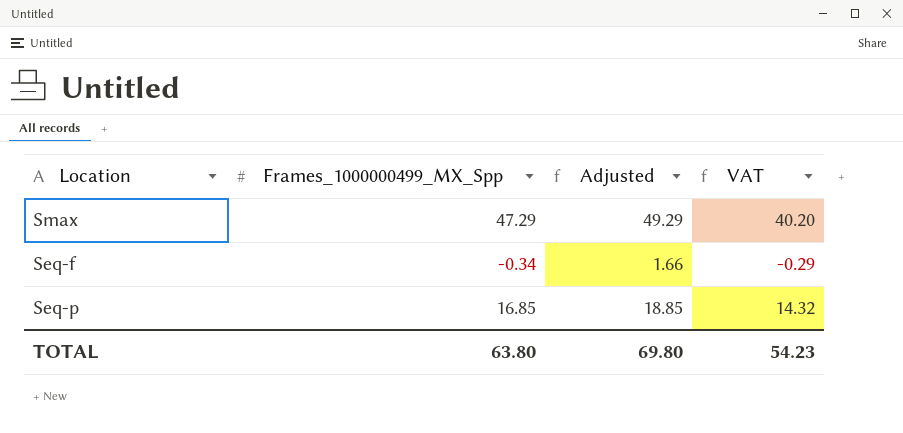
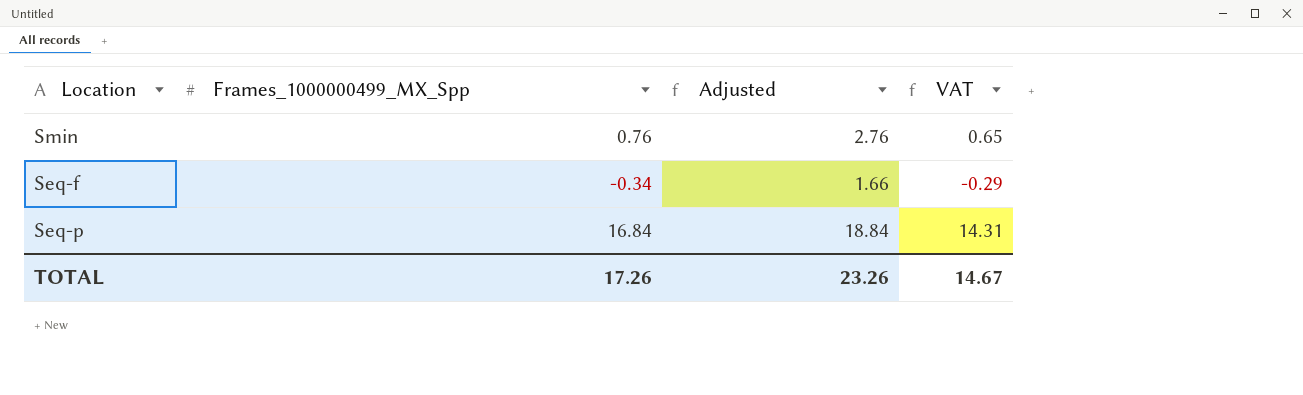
row Smax: 47.29 | 49.29 | 40.20 -> none
row Smin: none -> 0.76 | 2.76 | 0.65
Seq-p | Frames_1000000499_MX_Spp: 16.85 -> 16.84
Seq-p | Adjusted: 18.85 -> 18.84
Seq-p | VAT: 14.32 -> 14.31
TOTAL | Frames_1000000499_MX_Spp: 63.80 -> 17.26
TOTAL | Adjusted: 69.80 -> 23.26
TOTAL | VAT: 54.23 -> 14.67

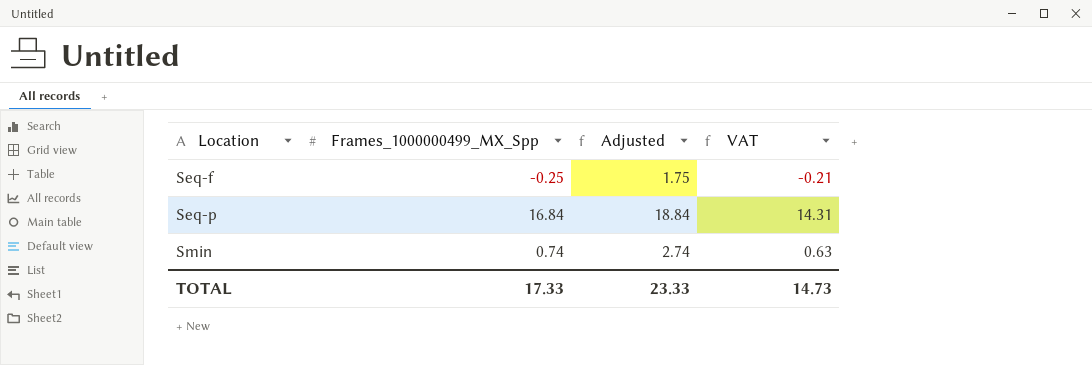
row order: none -> Location ascending
Seq-f | Frames_1000000499_MX_Spp: -0.34 -> -0.25
Seq-f | Adjusted: 1.66 -> 1.75
Seq-f | VAT: -0.29 -> -0.21
Smin | Frames_1000000499_MX_Spp: 0.76 -> 0.74
Smin | Adjusted: 2.76 -> 2.74
Smin | VAT: 0.65 -> 0.63
TOTAL | Frames_1000000499_MX_Spp: 17.26 -> 17.33
TOTAL | Adjusted: 23.26 -> 23.33
TOTAL | VAT: 14.67 -> 14.73

